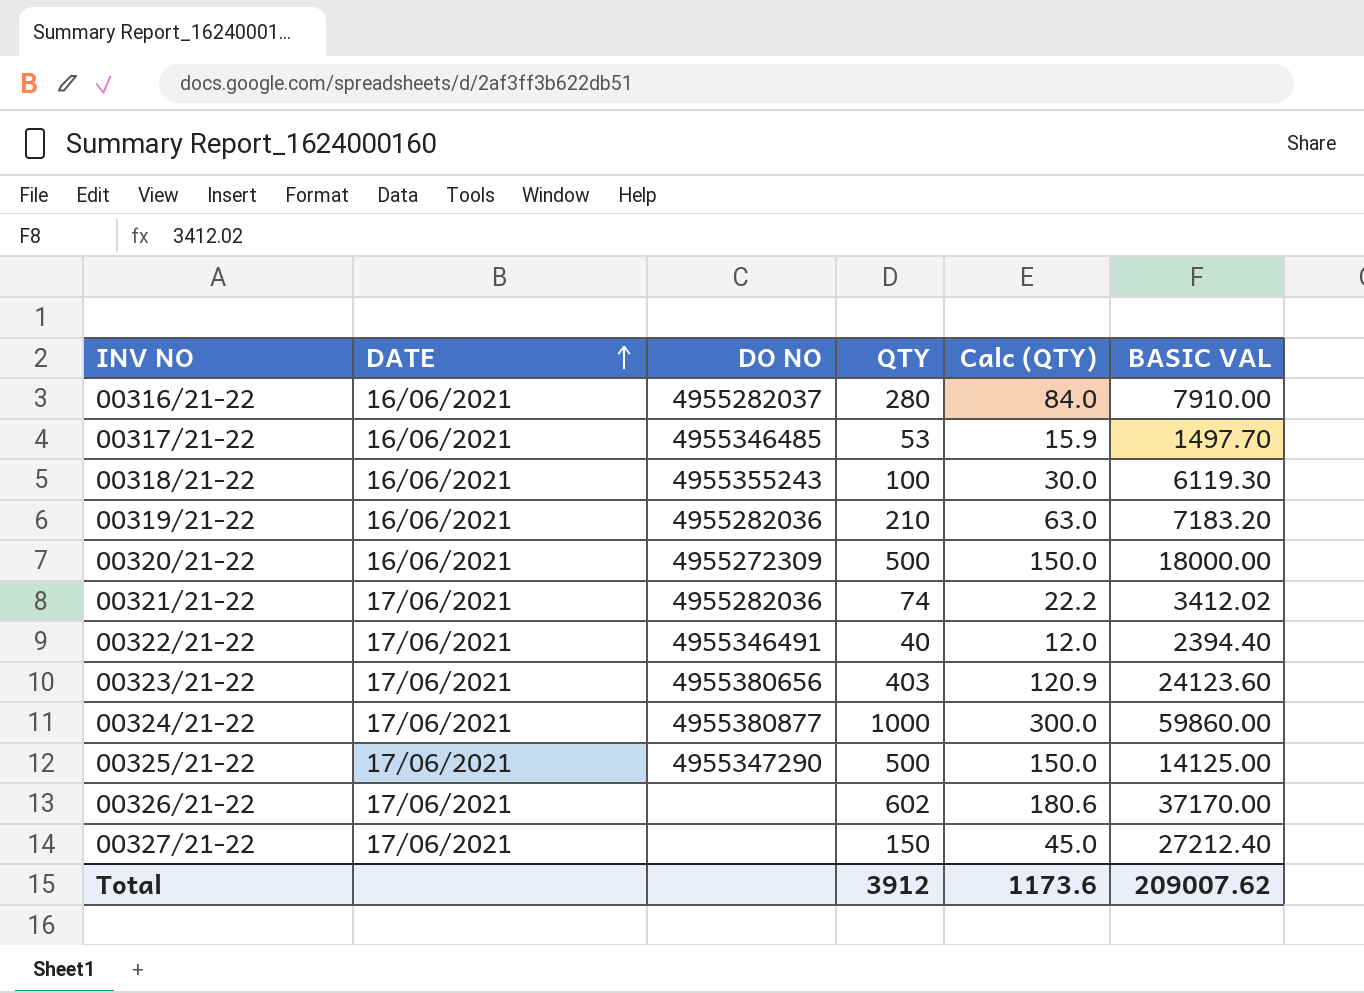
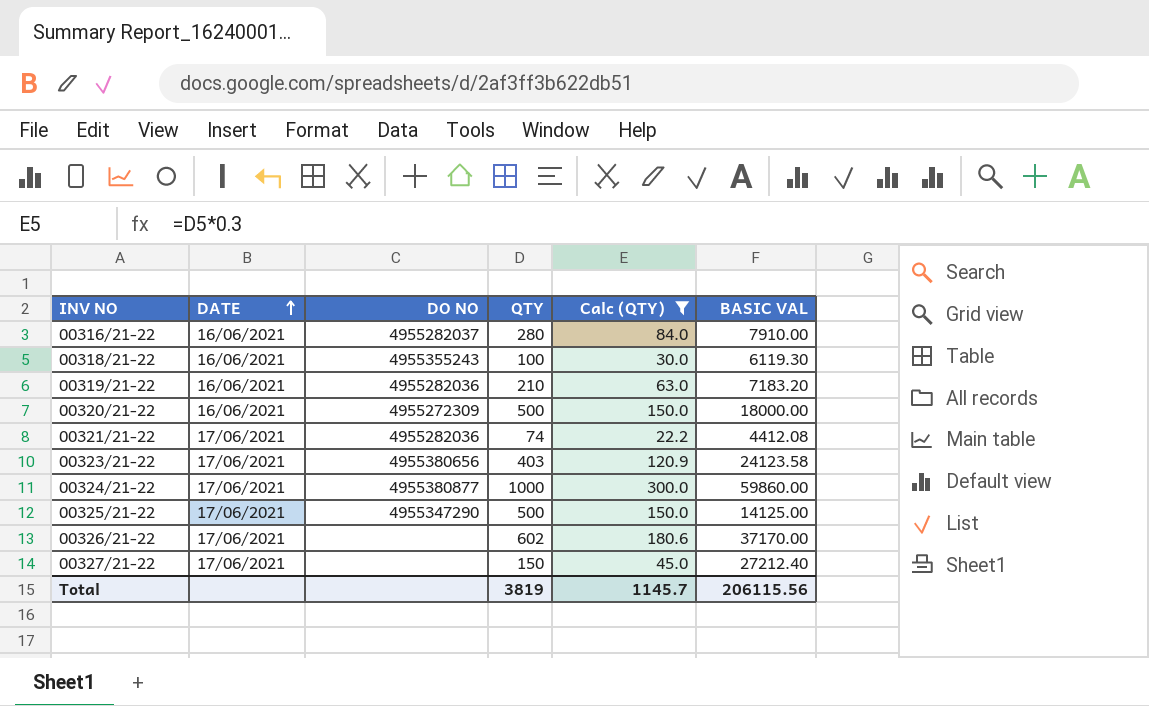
filter: none -> Calc (QTY) >= 22.2
00321/21-22 | BASIC VAL: 3412.02 -> 4412.08
00323/21-22 | BASIC VAL: 24123.60 -> 24123.58
Total | QTY: 3912 -> 3819
Total | Calc (QTY): 1173.6 -> 1145.7
Total | BASIC VAL: 209007.62 -> 206115.56

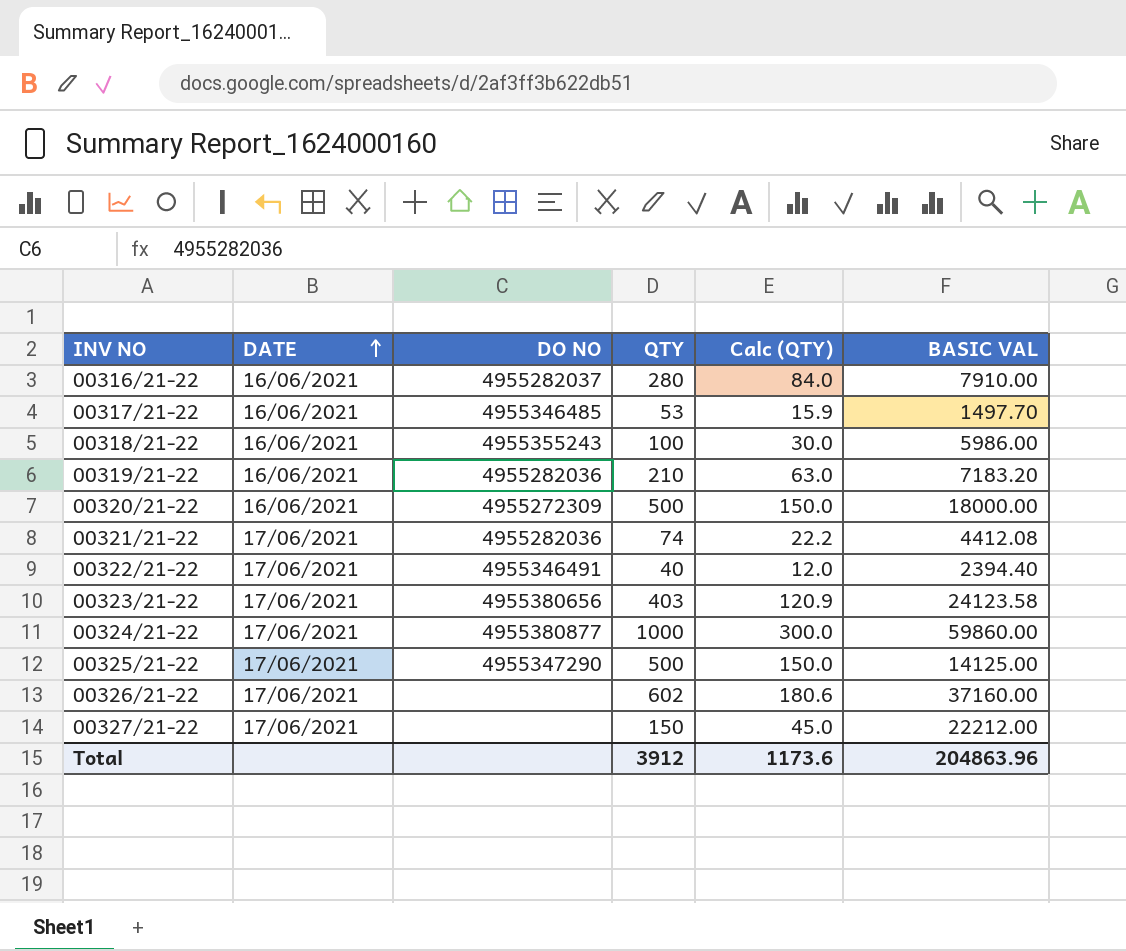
filter: Calc (QTY) >= 22.2 -> none
00318/21-22 | BASIC VAL: 6119.30 -> 5986.00
00326/21-22 | BASIC VAL: 37170.00 -> 37160.00
00327/21-22 | BASIC VAL: 27212.40 -> 22212.00
Total | QTY: 3819 -> 3912
Total | Calc (QTY): 1145.7 -> 1173.6
Total | BASIC VAL: 206115.56 -> 204863.96

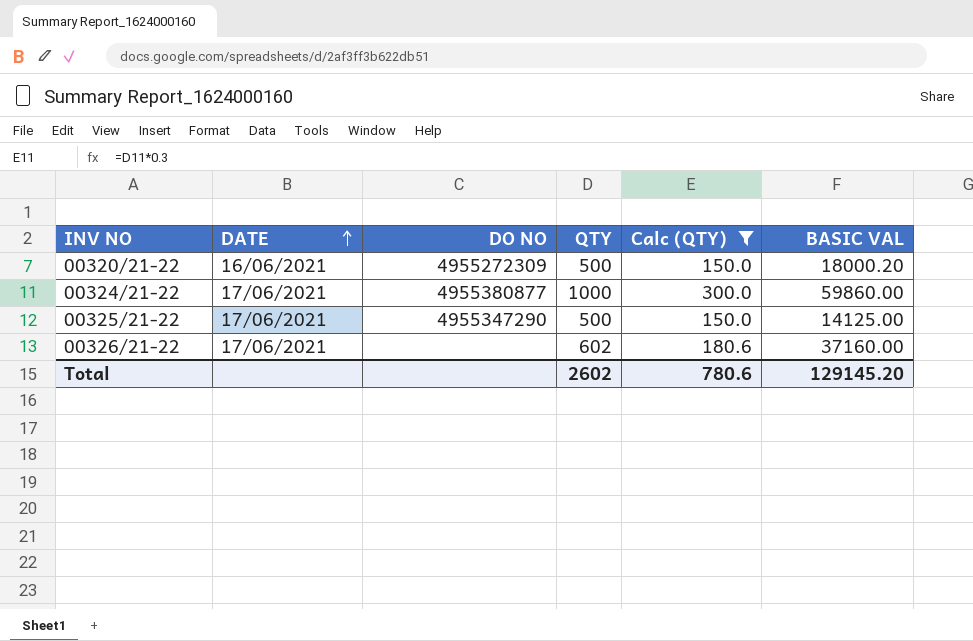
filter: none -> Calc (QTY) >= 150.0
00320/21-22 | BASIC VAL: 18000.00 -> 18000.20
Total | QTY: 3912 -> 2602
Total | Calc (QTY): 1173.6 -> 780.6
Total | BASIC VAL: 204863.96 -> 129145.20

